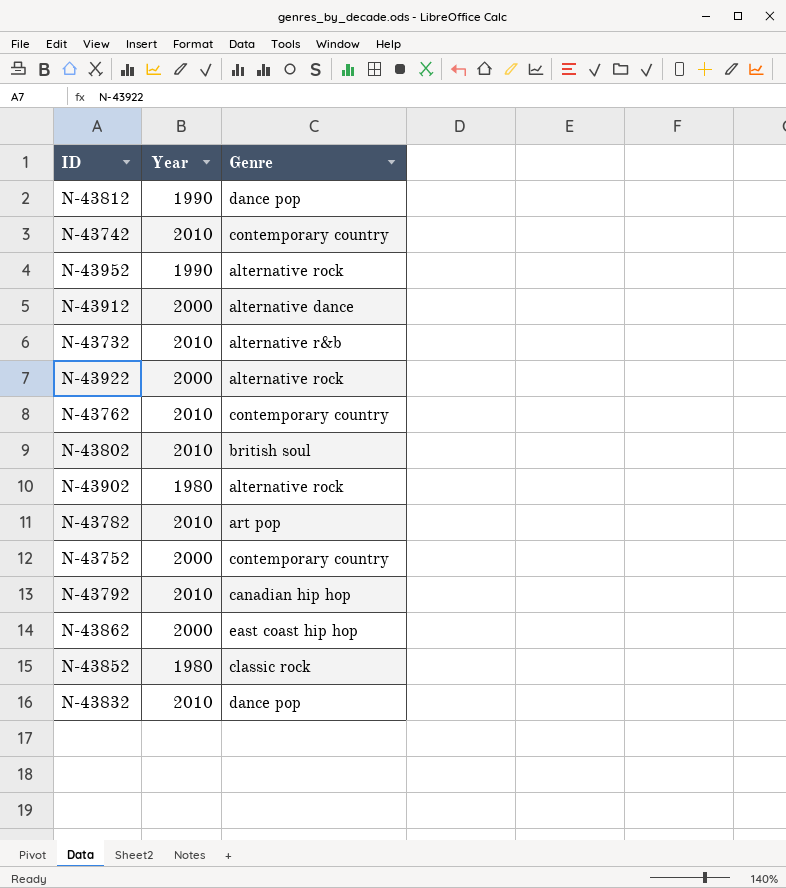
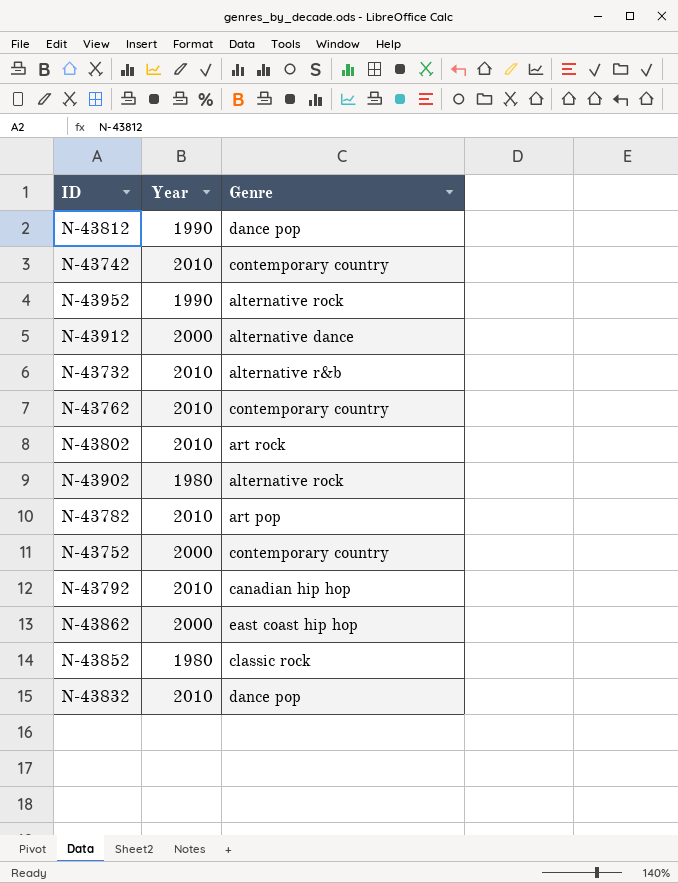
row N-43922: 2000 | alternative rock -> none
N-43802 | Genre: british soul -> art rock

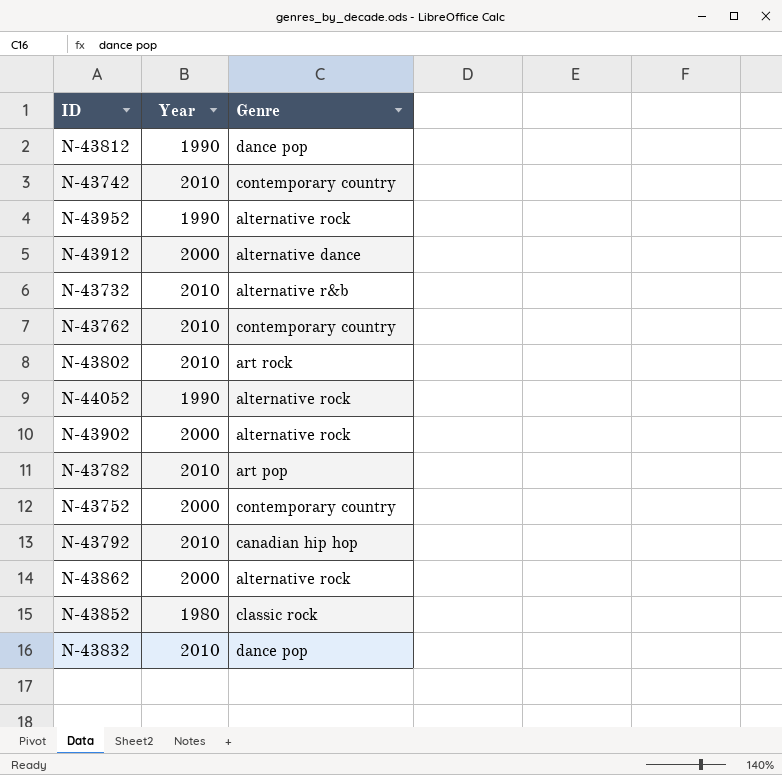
row N-44052: none -> 1990 | alternative rock
N-43902 | Year: 1980 -> 2000
N-43862 | Genre: east coast hip hop -> alternative rock

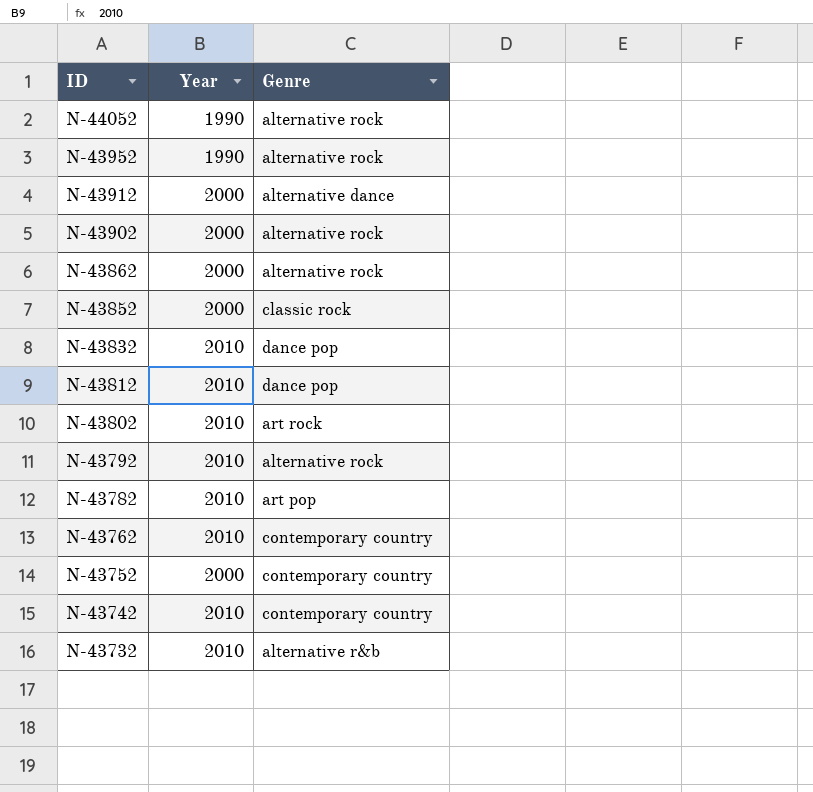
row order: none -> ID descending
N-43852 | Year: 1980 -> 2000
N-43812 | Year: 1990 -> 2010
N-43792 | Genre: canadian hip hop -> alternative rock

